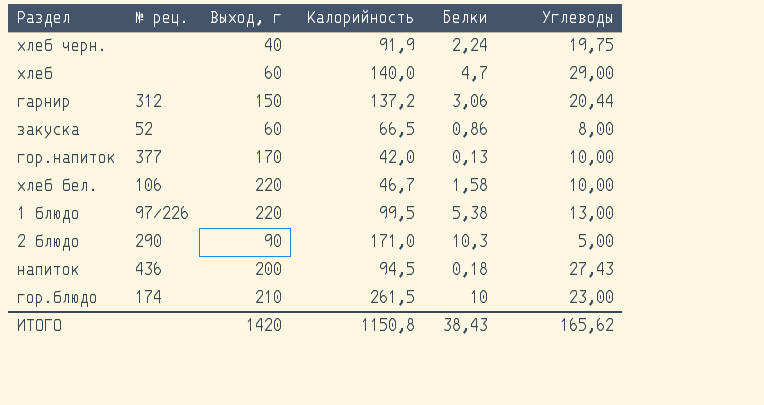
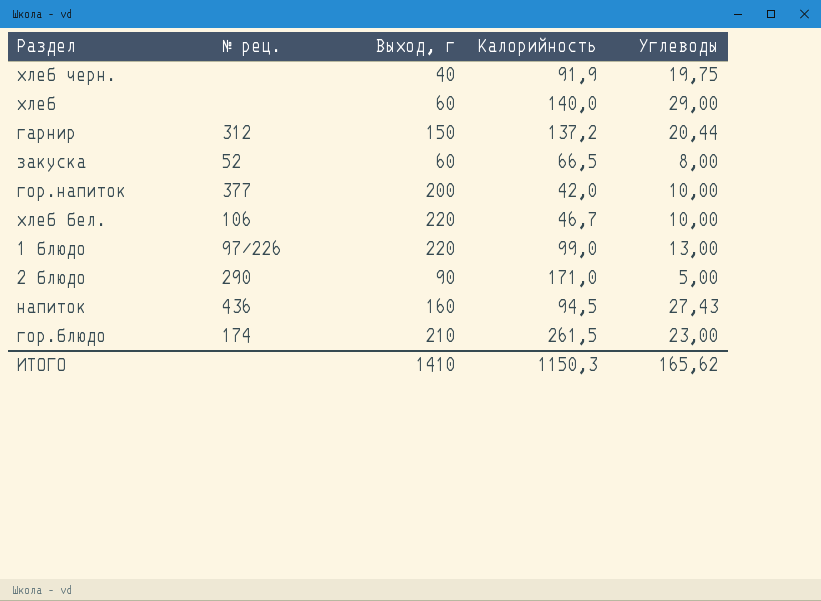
column Белки | position: 5 -> none
гор.напиток | Выход, г: 170 -> 200
1 блюдо | Калорийность: 99,5 -> 99,0
напиток | Выход, г: 200 -> 160
ИТОГО | Выход, г: 1420 -> 1410
ИТОГО | Калорийность: 1150,8 -> 1150,3

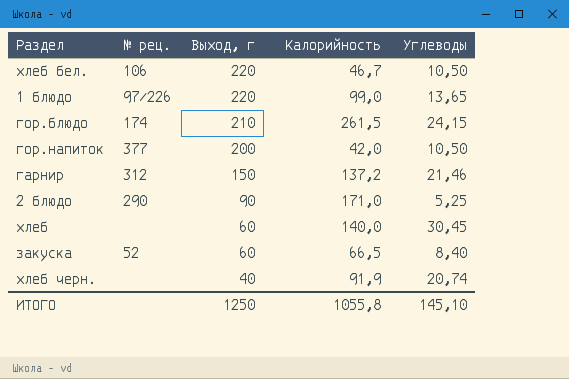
row order: none -> Выход, г descending
row напиток: 436 | 160 | 94,5 | 27,43 -> none
хлеб бел. | Углеводы: 10,00 -> 10,50
1 блюдо | Углеводы: 13,00 -> 13,65
гор.блюдо | Углеводы: 23,00 -> 24,15
гор.напиток | Углеводы: 10,00 -> 10,50
гарнир | Углеводы: 20,44 -> 21,46
2 блюдо | Углеводы: 5,00 -> 5,25
хлеб | Углеводы: 29,00 -> 30,45
закуска | Углеводы: 8,00 -> 8,40
хлеб черн. | Углеводы: 19,75 -> 20,74
ИТОГО | Выход, г: 1410 -> 1250
ИТОГО | Калорийность: 1150,3 -> 1055,8
ИТОГО | Углеводы: 165,62 -> 145,10

